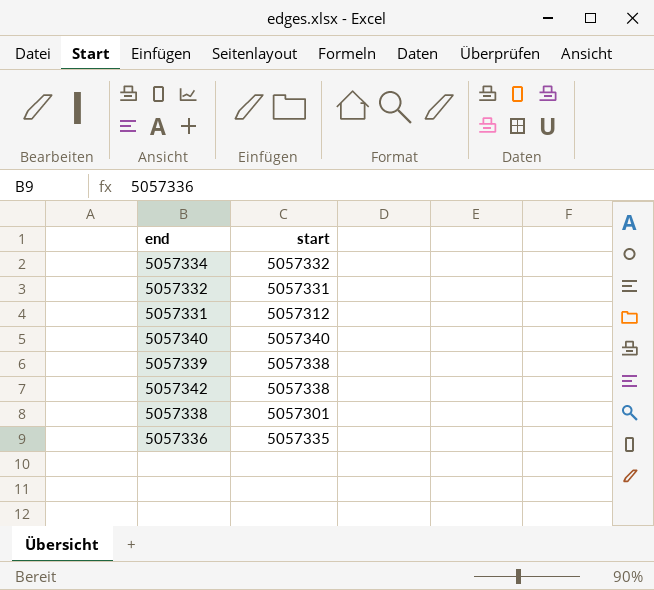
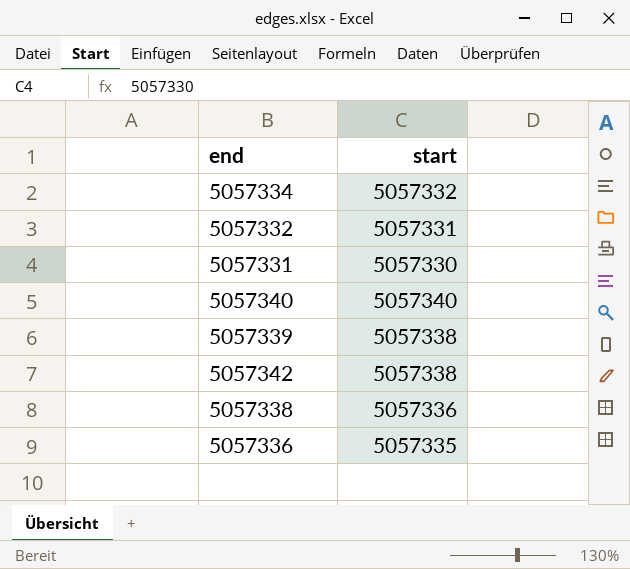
5057331 | start: 5057312 -> 5057330
5057338 | start: 5057301 -> 5057336

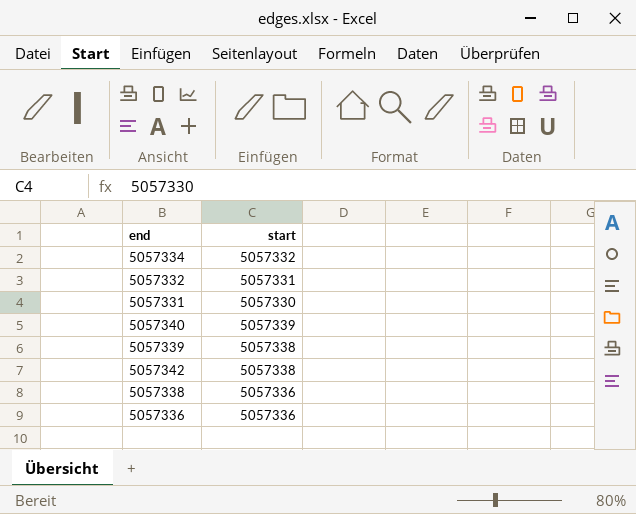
5057340 | start: 5057340 -> 5057339
5057336 | start: 5057335 -> 5057336

